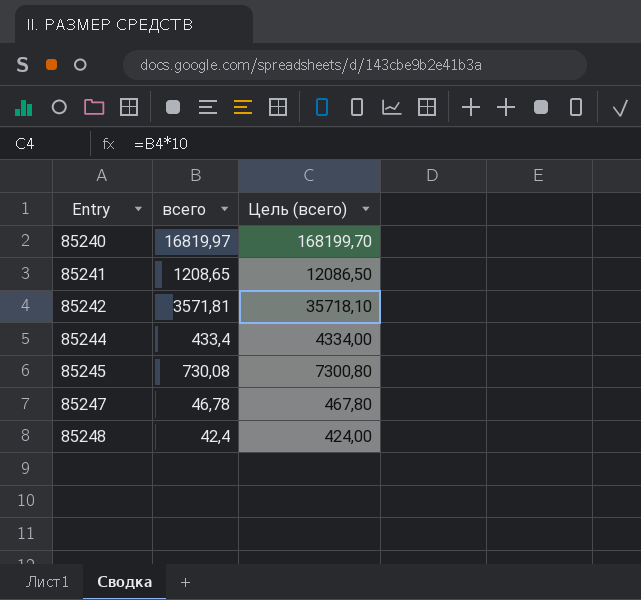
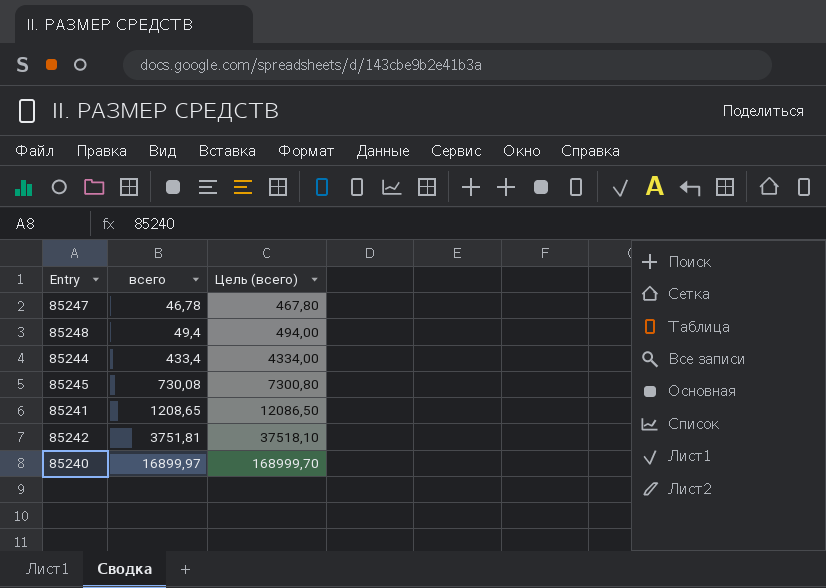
row order: Entry ascending -> всего ascending
85248 | всего: 42,4 -> 49,4
85248 | Цель (всего): 424,00 -> 494,00
85242 | всего: 3571,81 -> 3751,81
85242 | Цель (всего): 35718,10 -> 37518,10
85240 | всего: 16819,97 -> 16899,97
85240 | Цель (всего): 168199,70 -> 168999,70

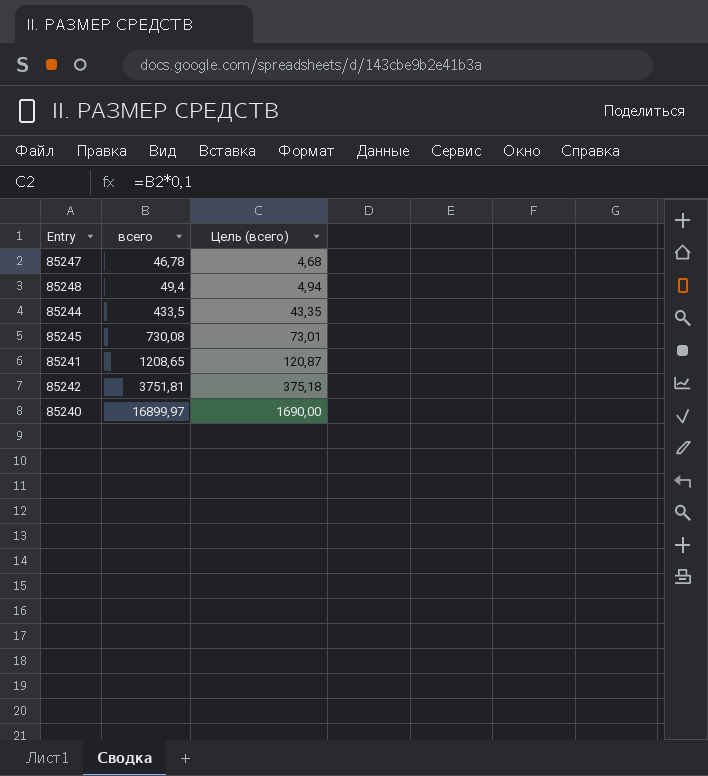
column Цель (всего) | formula: [всего] * 10 -> [всего] * 0,1
85244 | всего: 433,4 -> 433,5

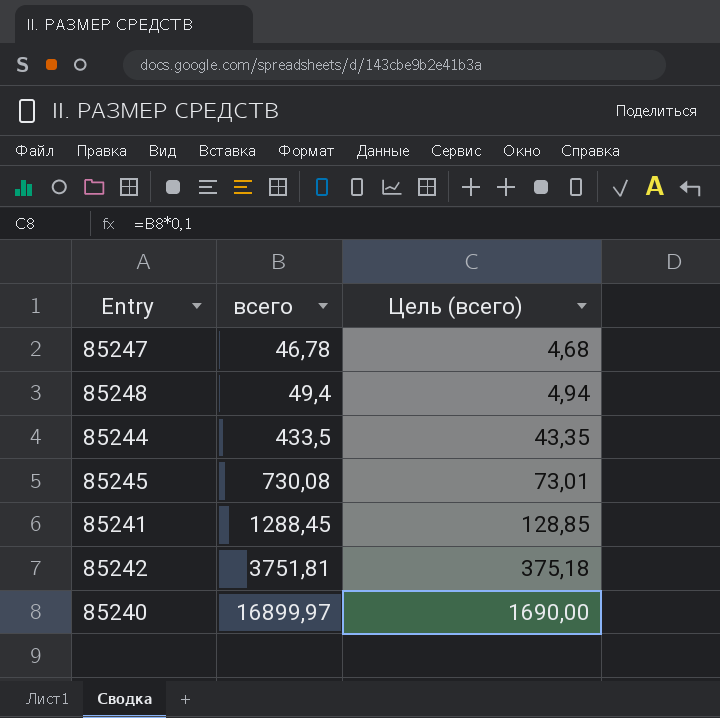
85241 | всего: 1208,65 -> 1288,45
85241 | Цель (всего): 120,87 -> 128,85

